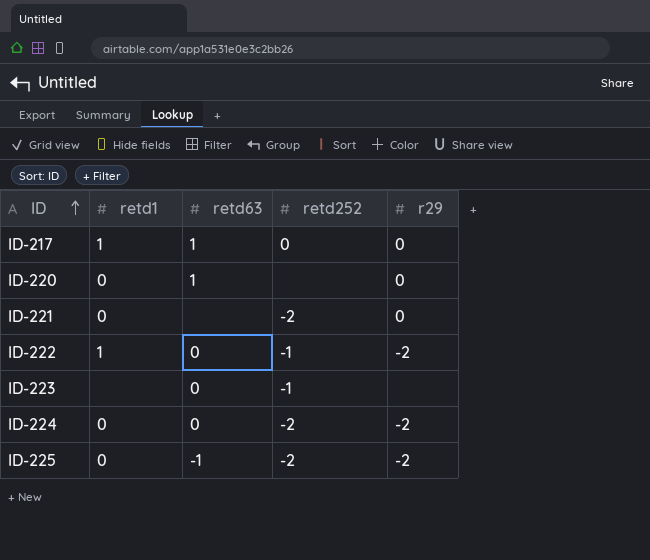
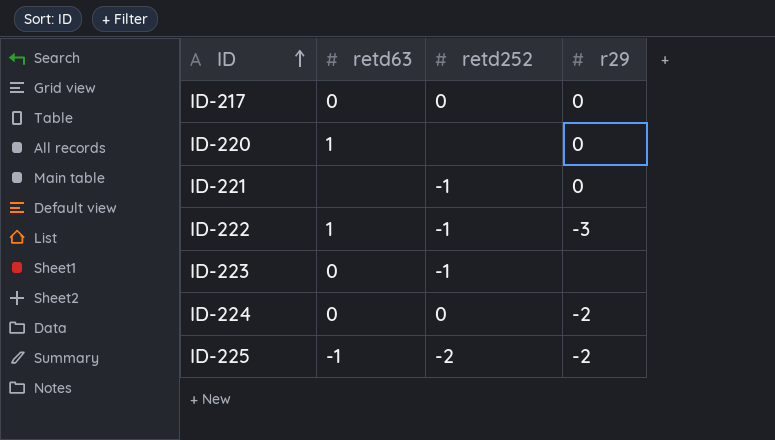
column retd1 | position: 2 -> none
ID-217 | retd63: 1 -> 0
ID-221 | retd252: -2 -> -1
ID-222 | retd63: 0 -> 1
ID-222 | r29: -2 -> -3
ID-224 | retd252: -2 -> 0

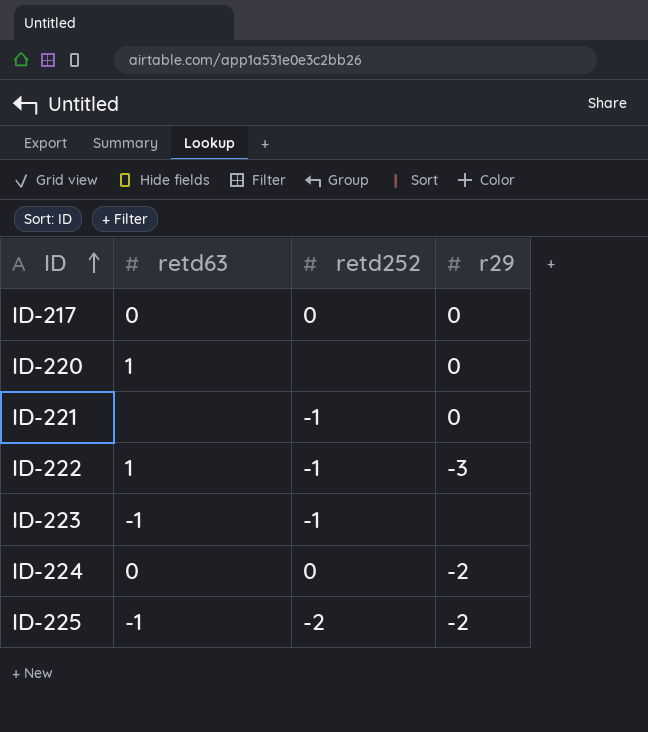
ID-223 | retd63: 0 -> -1

